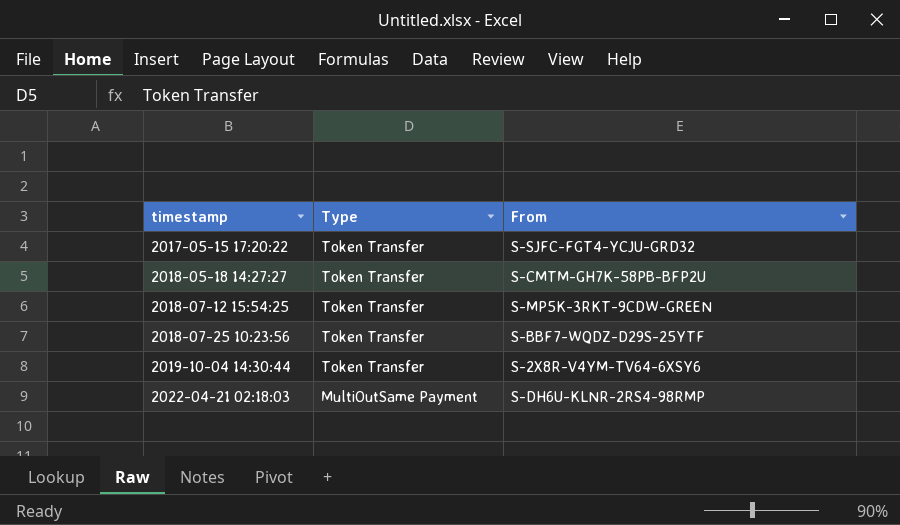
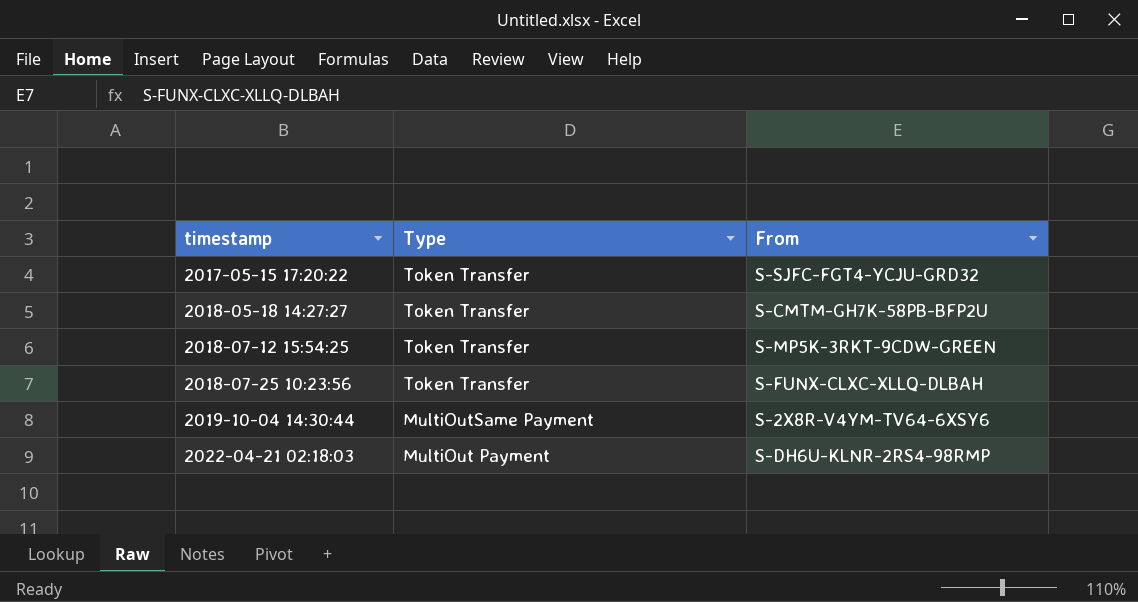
2018-07-25 10:23:56 | From: S-BBF7-WQDZ-D29S-25YTF -> S-FUNX-CLXC-XLLQ-DLBAH
2019-10-04 14:30:44 | Type: Token Transfer -> MultiOutSame Payment
2022-04-21 02:18:03 | Type: MultiOutSame Payment -> MultiOut Payment

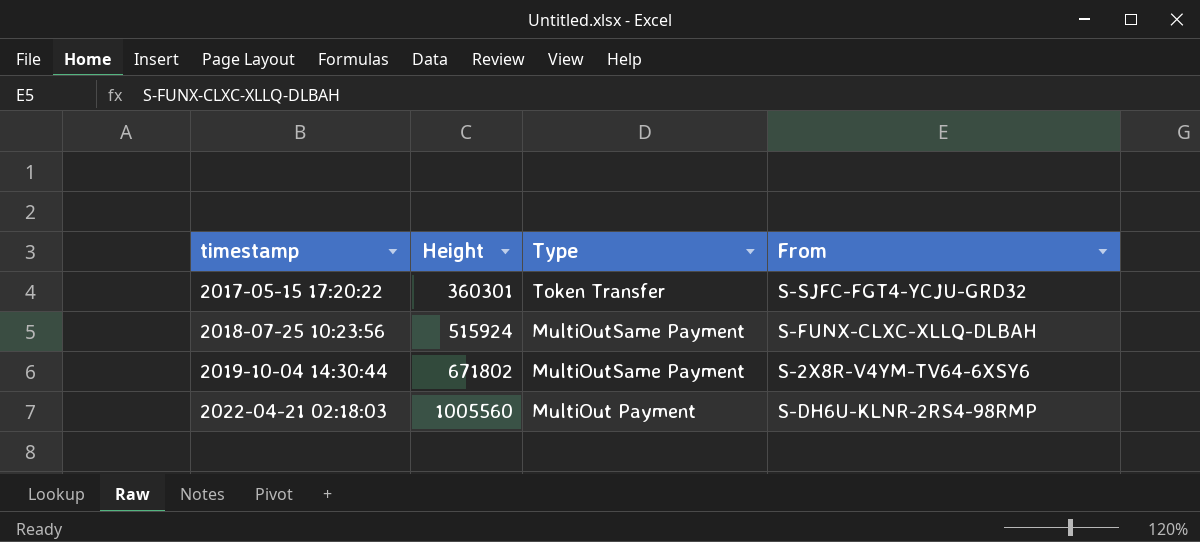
column Height | position: none -> 2
row 2018-05-18 14:27:27: Token Transfer | S-CMTM-GH7K-58PB-BFP2U -> none
row 2018-07-12 15:54:25: Token Transfer | S-MP5K-3RKT-9CDW-GREEN -> none
2018-07-25 10:23:56 | Type: Token Transfer -> MultiOutSame Payment

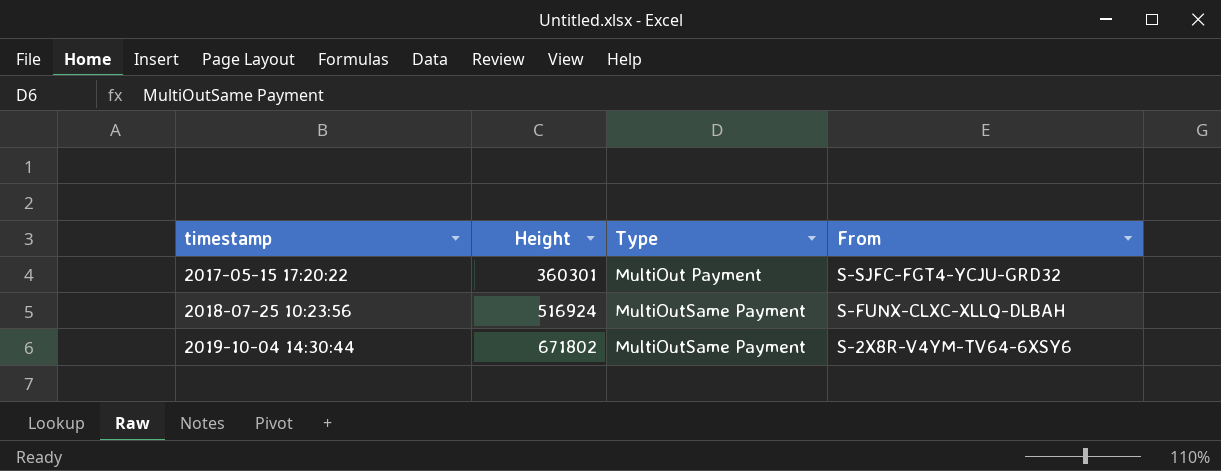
row 2022-04-21 02:18:03: 1005560 | MultiOut Payment | S-DH6U-KLNR-2RS4-98RMP -> none
2017-05-15 17:20:22 | Type: Token Transfer -> MultiOut Payment
2018-07-25 10:23:56 | Height: 515924 -> 516924

